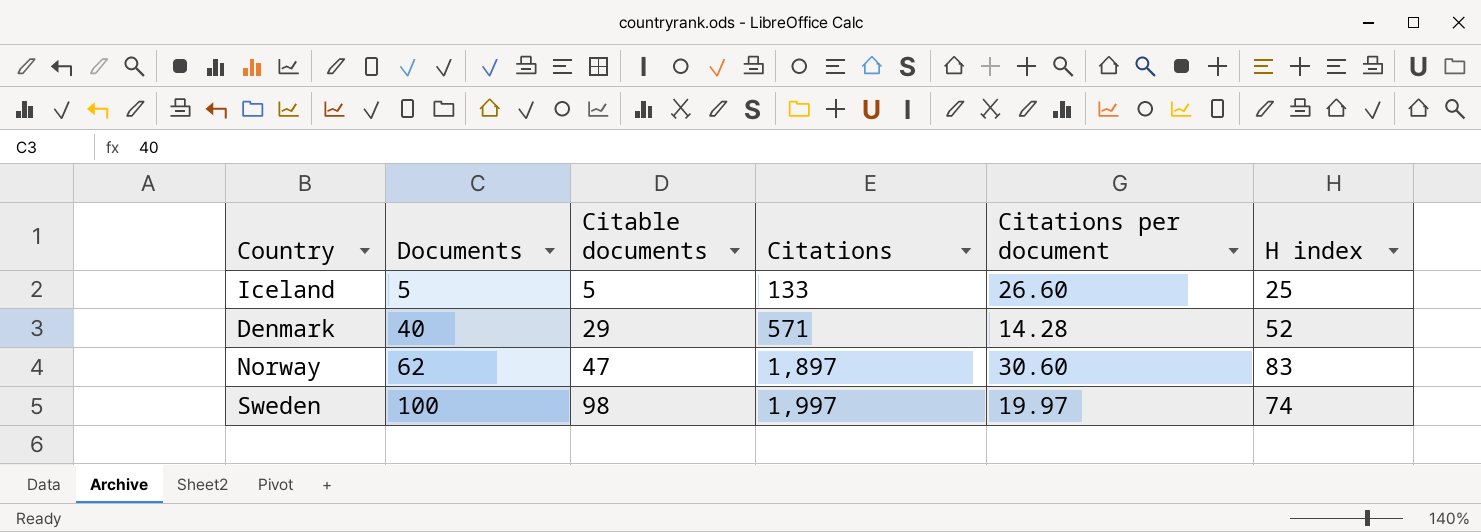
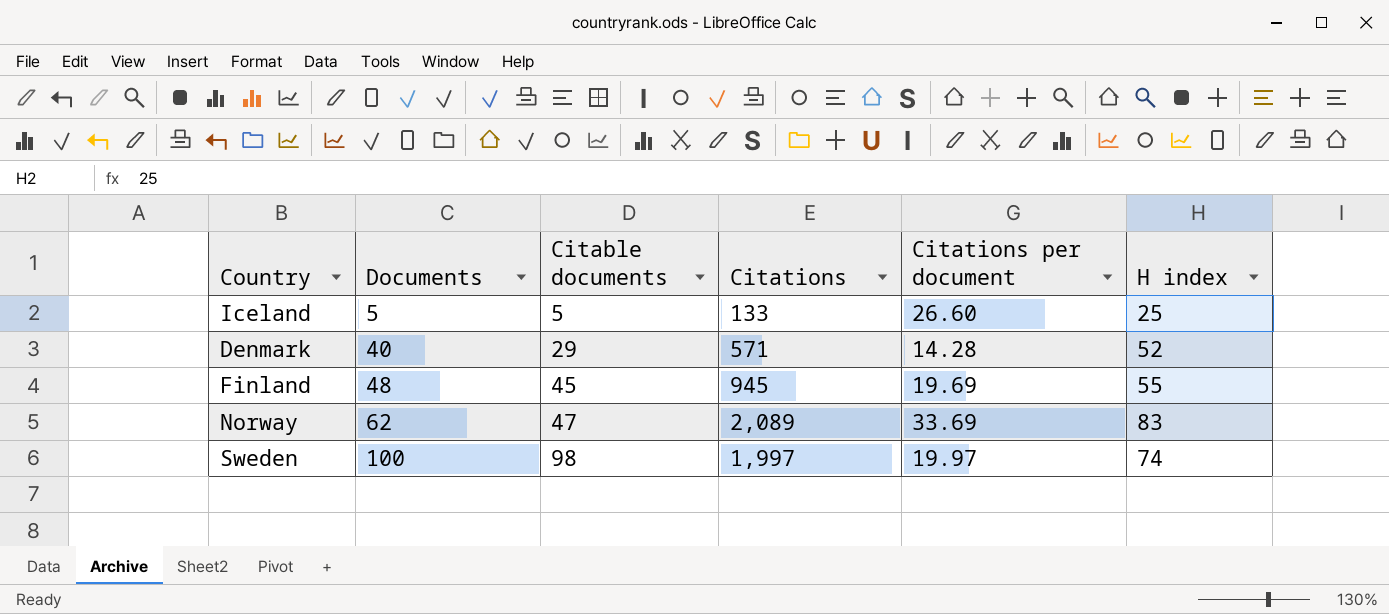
row Finland: none -> 48 | 45 | 945 | 19.69 | 55
Norway | Citations: 1,897 -> 2,089
Norway | Citations per document: 30.60 -> 33.69

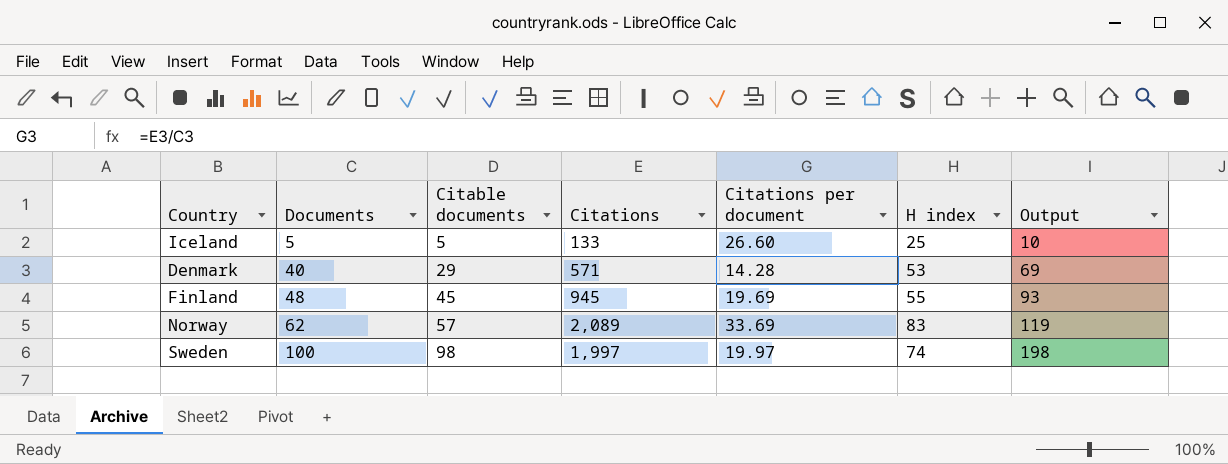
column Output | formula: none -> [Documents] + [Citable documents]
Denmark | H index: 52 -> 53
Norway | Citable documents: 47 -> 57

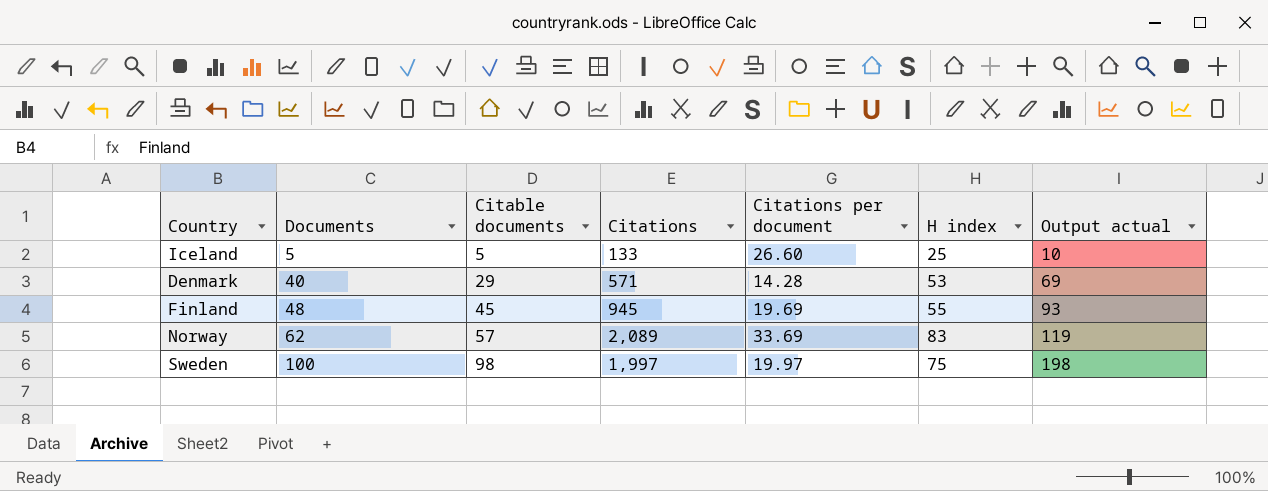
column name: Output -> Output actual
Sweden | H index: 74 -> 75

